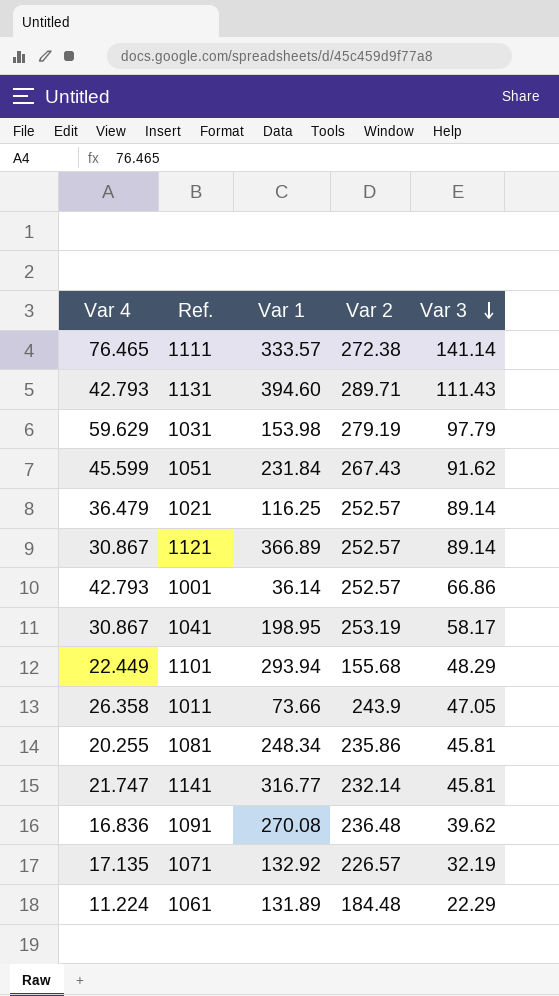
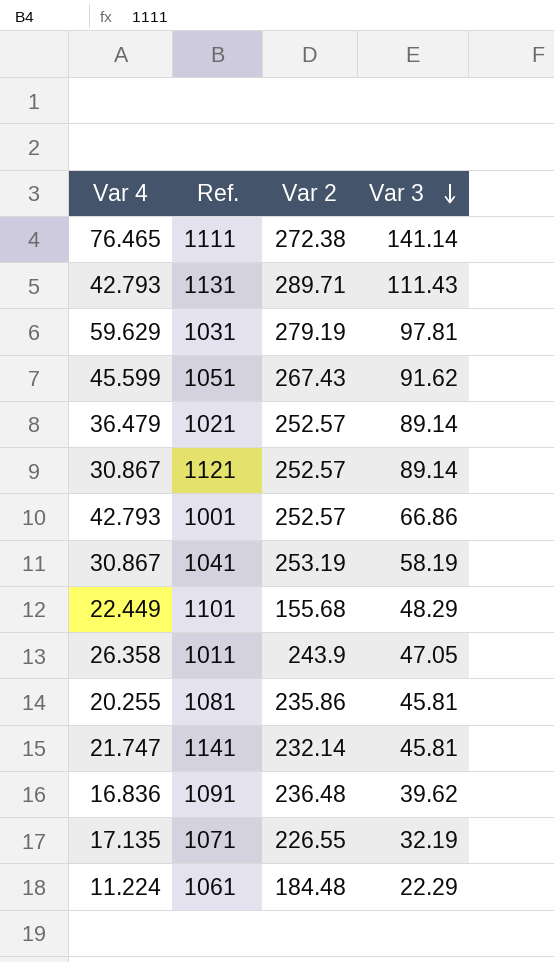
column Var 1 | position: 3 -> none
1031 | Var 3: 97.79 -> 97.81
1041 | Var 3: 58.17 -> 58.19
1071 | Var 2: 226.57 -> 226.55

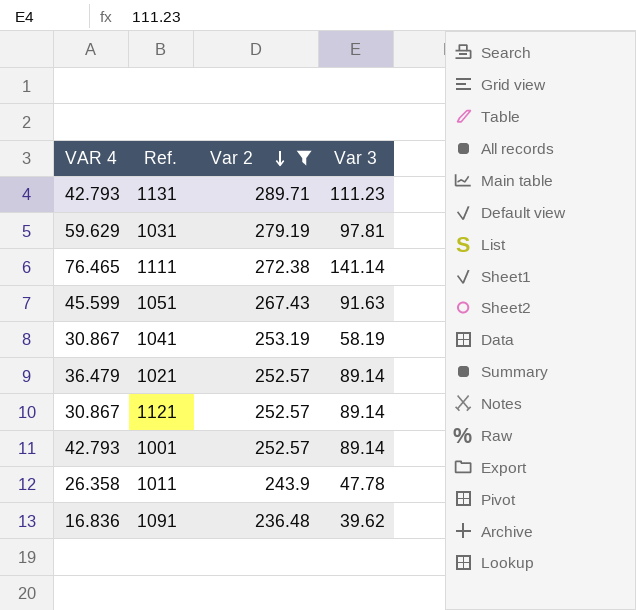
filter: none -> Var 2 >= 236.48
row order: Var 3 descending -> Var 2 descending
column name: Var 4 -> VAR 4
1131 | Var 3: 111.43 -> 111.23
1051 | Var 3: 91.62 -> 91.63
1001 | Var 3: 66.86 -> 89.14
1011 | Var 3: 47.05 -> 47.78

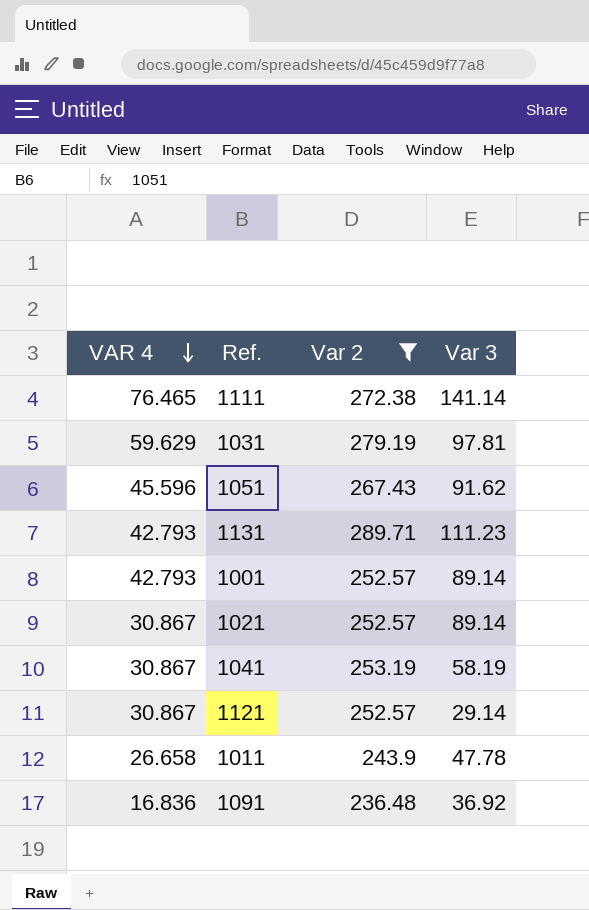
row order: Var 2 descending -> VAR 4 descending
1051 | VAR 4: 45.599 -> 45.596
1051 | Var 3: 91.63 -> 91.62
1021 | VAR 4: 36.479 -> 30.867
1121 | Var 3: 89.14 -> 29.14
1011 | VAR 4: 26.358 -> 26.658
1091 | Var 3: 39.62 -> 36.92

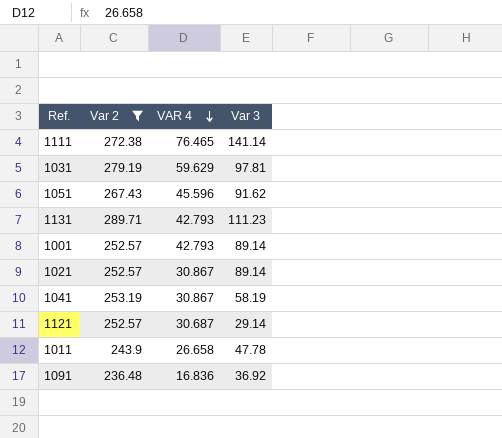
column VAR 4 | position: 1 -> 3
1121 | VAR 4: 30.867 -> 30.687

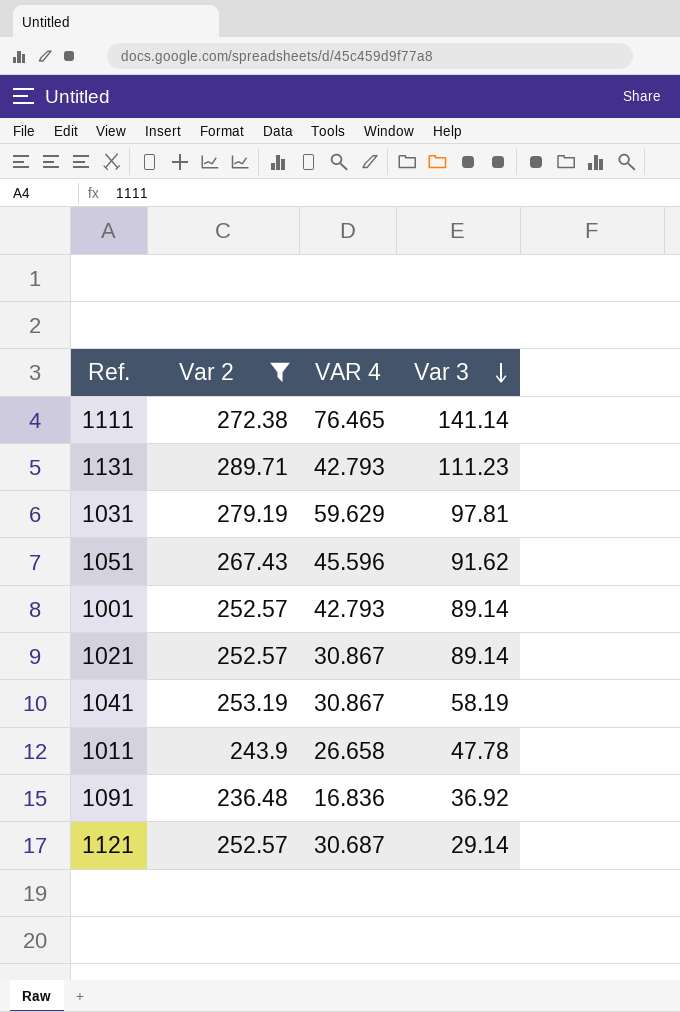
row order: VAR 4 descending -> Var 3 descending

